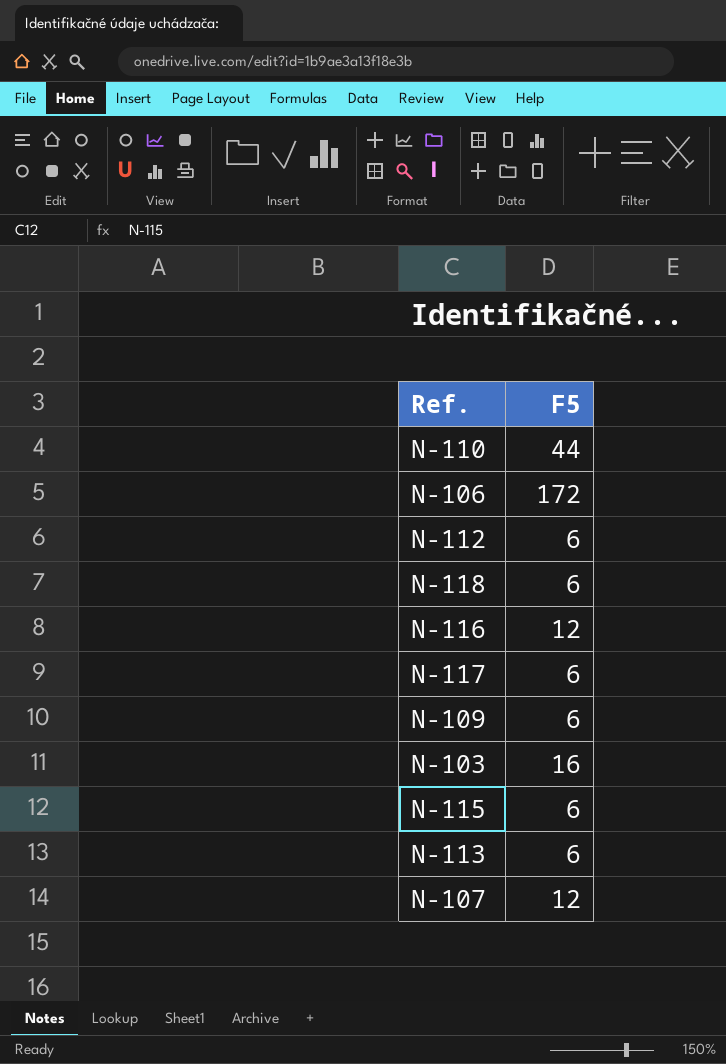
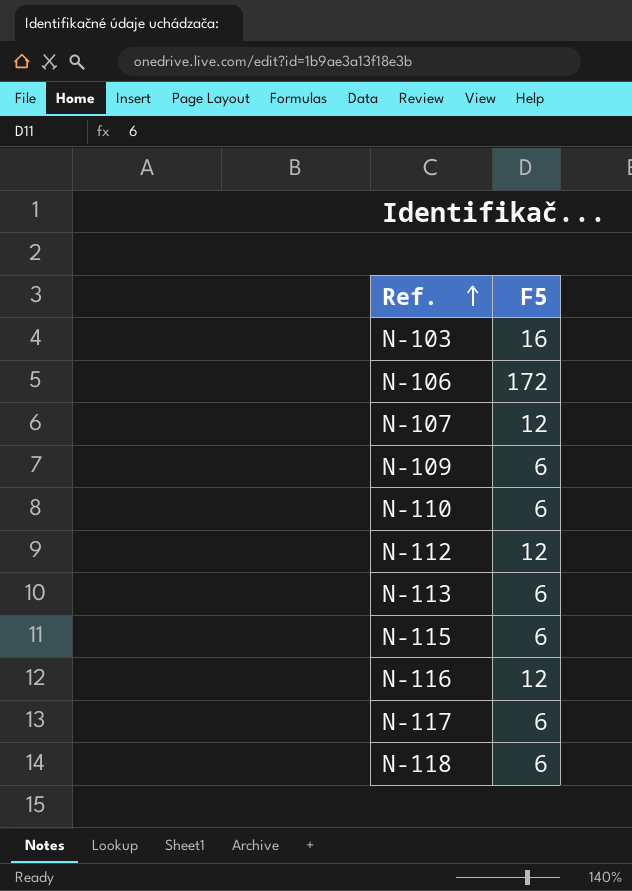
row order: none -> Ref. ascending
N-110 | F5: 44 -> 6
N-112 | F5: 6 -> 12

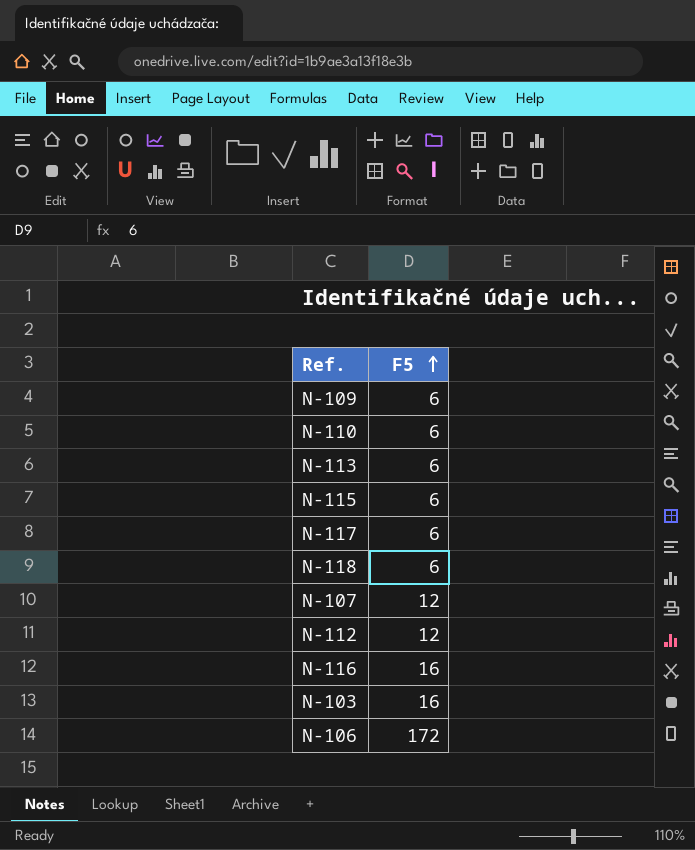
row order: Ref. ascending -> F5 ascending
N-116 | F5: 12 -> 16

